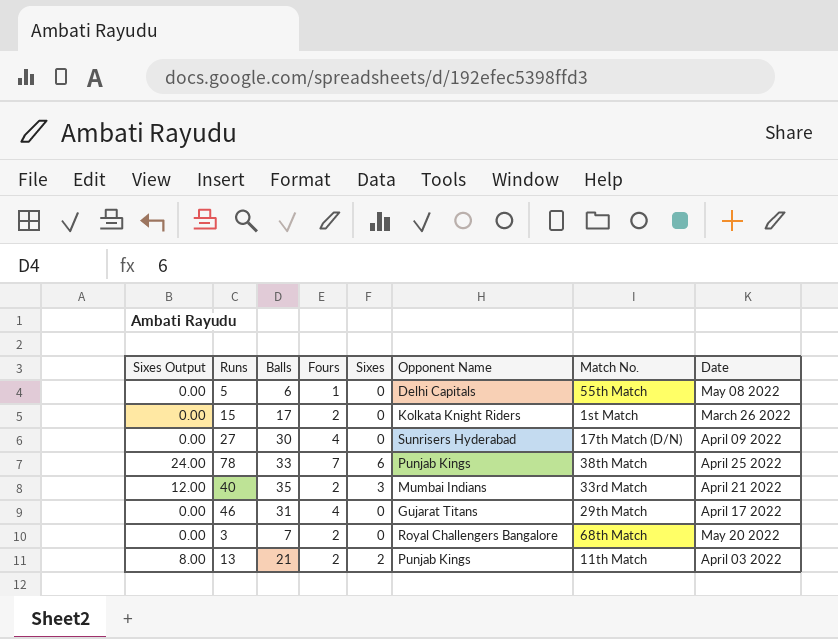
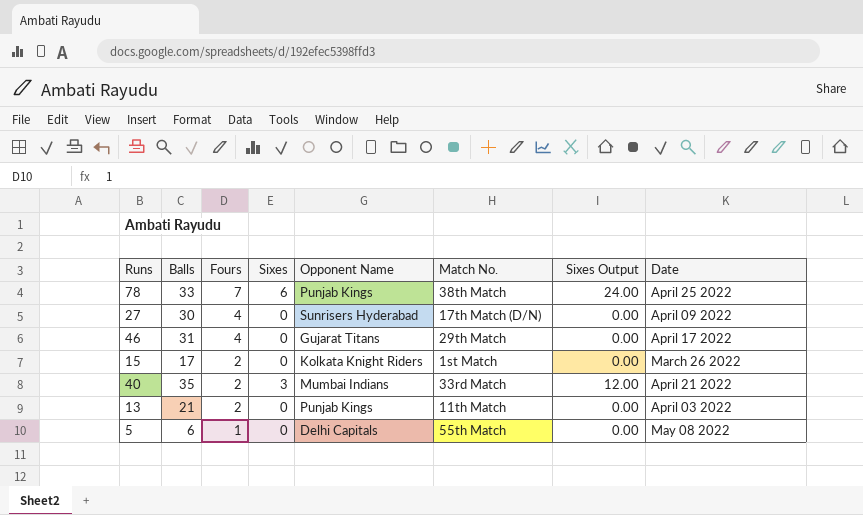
row order: none -> Fours descending
column Sixes Output | position: 1 -> 7
row 3: 0.00 | 7 | 2 | 0 | Royal Challengers Bangalore | 68th Match | May 20 2022 -> none
13 | Sixes: 2 -> 0
13 | Sixes Output: 8.00 -> 0.00

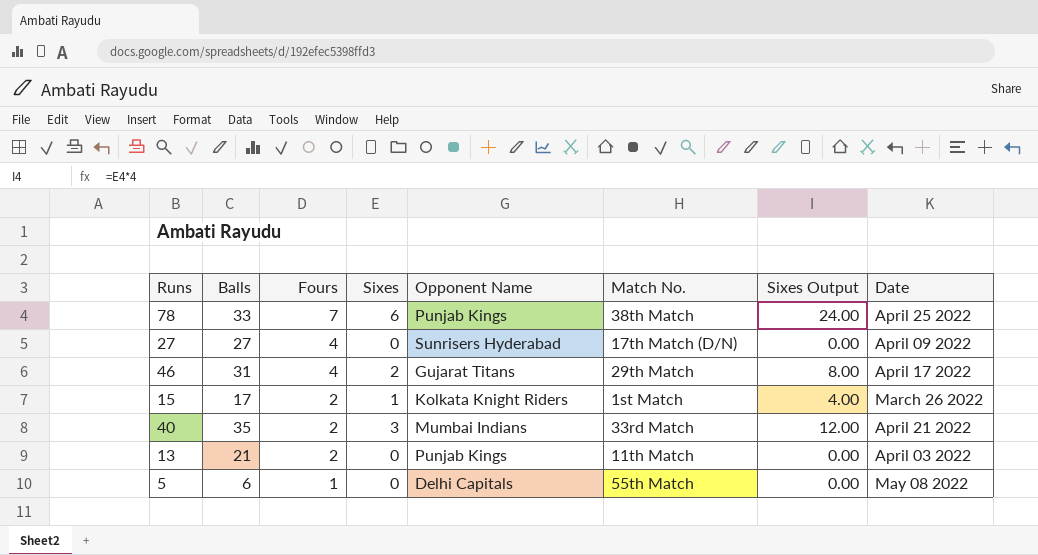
27 | Balls: 30 -> 27
46 | Sixes: 0 -> 2
46 | Sixes Output: 0.00 -> 8.00
15 | Sixes: 0 -> 1
15 | Sixes Output: 0.00 -> 4.00

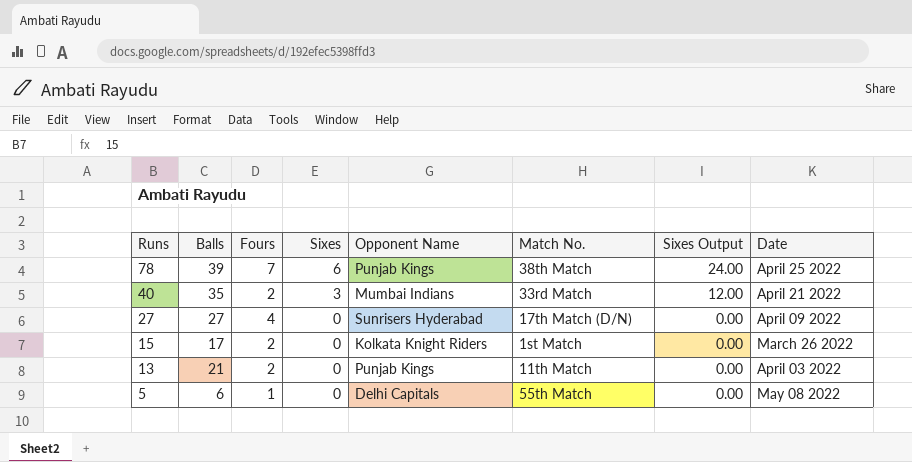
row order: Fours descending -> Runs descending
row 46: 31 | 4 | 2 | Gujarat Titans | 29th Match | 8.00 | April 17 2022 -> none
78 | Balls: 33 -> 39
15 | Sixes: 1 -> 0
15 | Sixes Output: 4.00 -> 0.00

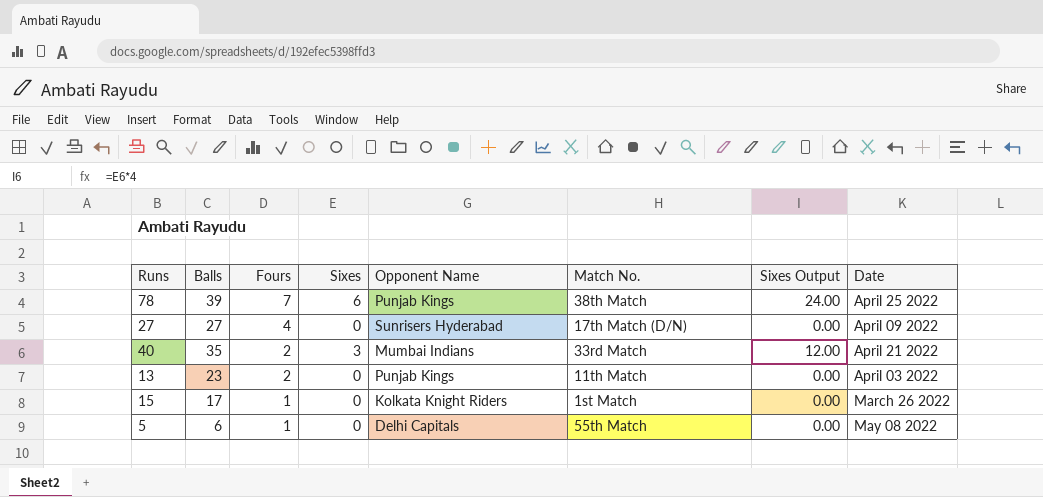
row order: Runs descending -> Fours descending
13 | Balls: 21 -> 23
15 | Fours: 2 -> 1

